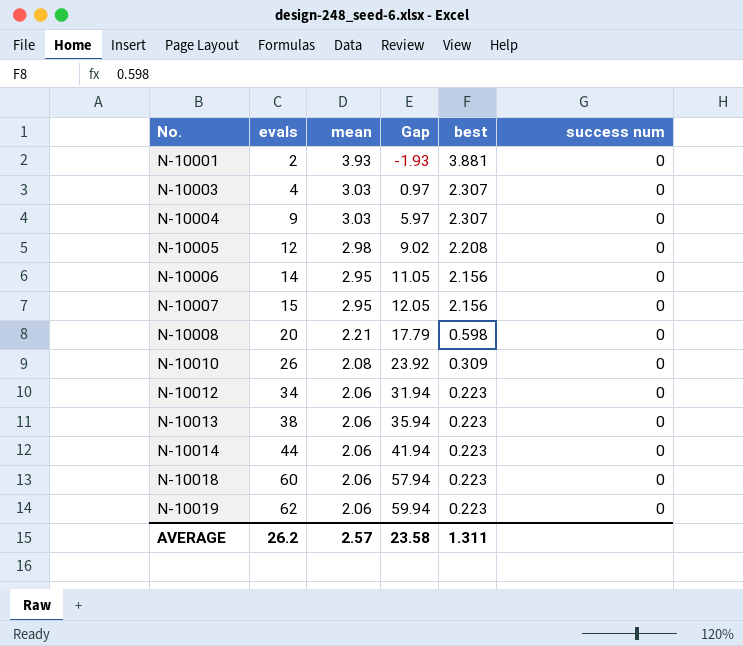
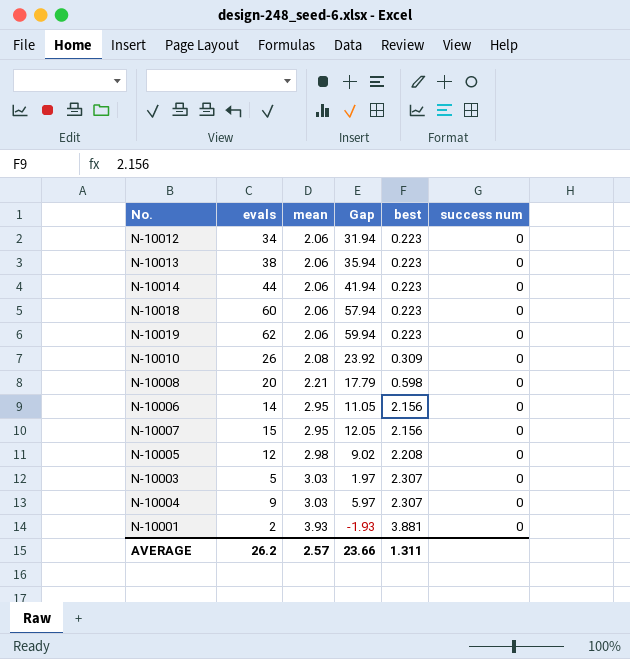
row order: No. ascending -> mean ascending
N-10003 | evals: 4 -> 5
N-10003 | Gap: 0.97 -> 1.97
AVERAGE | Gap: 23.58 -> 23.66

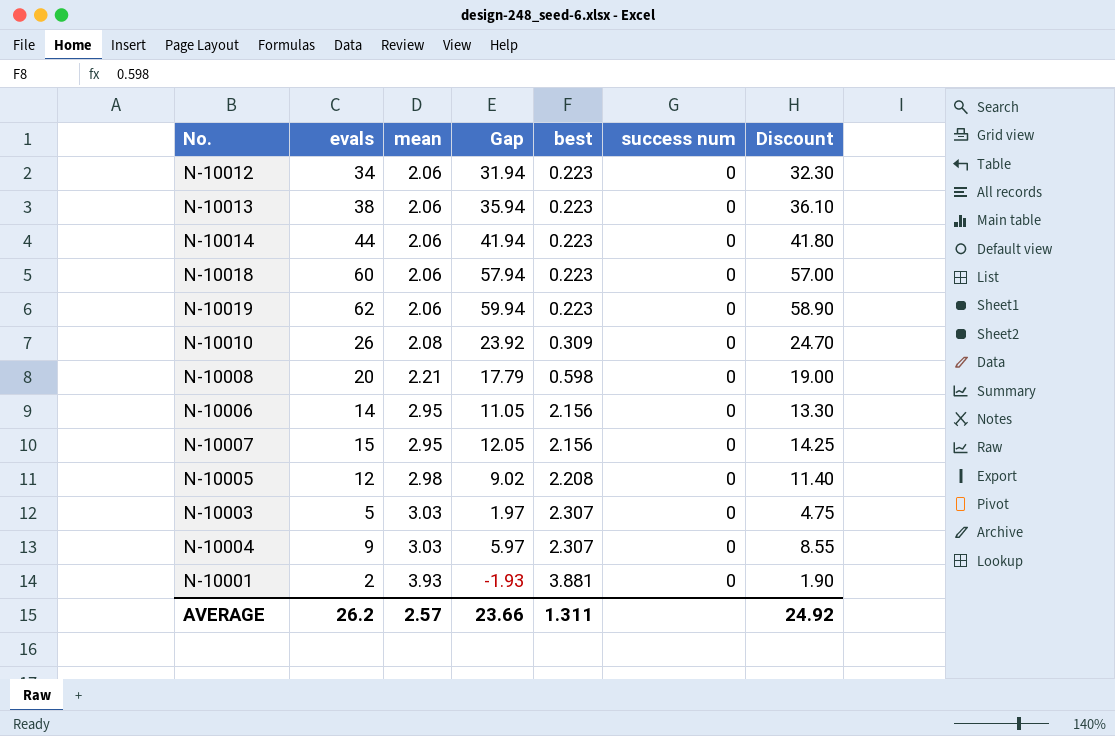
column Discount | formula: none -> [evals] * 0.95

